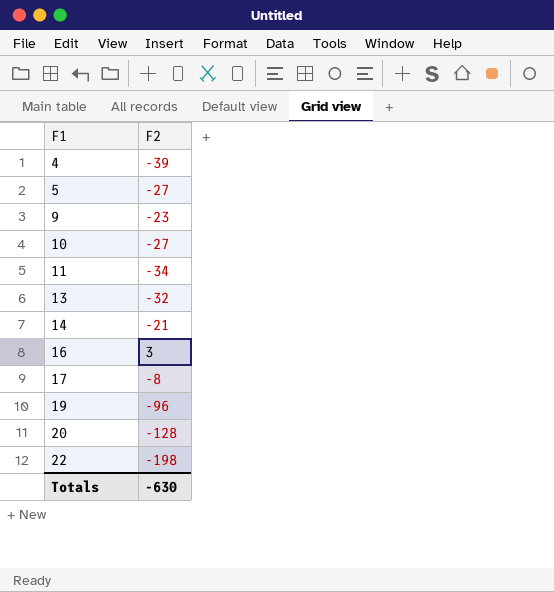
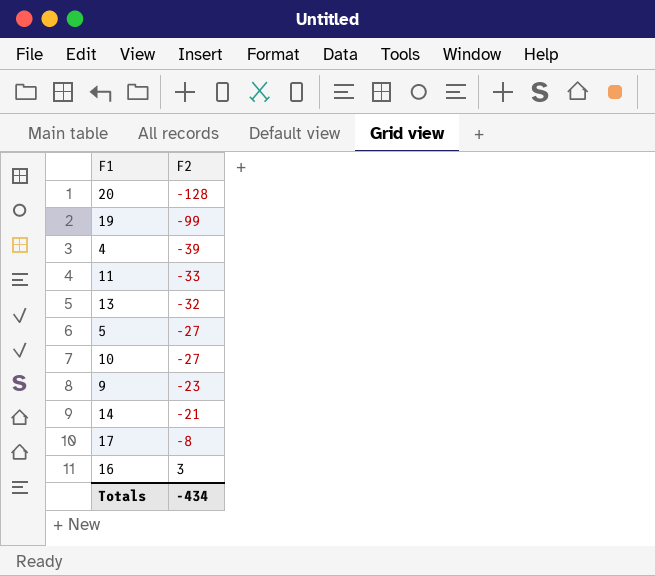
row order: F1 ascending -> F2 ascending
row 22: -198 -> none
19 | F2: -96 -> -99
11 | F2: -34 -> -33
Totals | F2: -630 -> -434

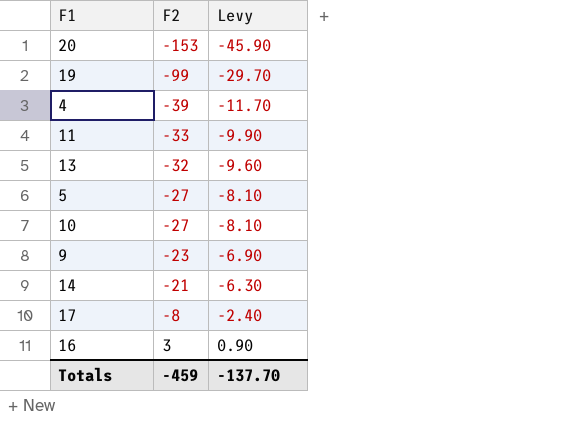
column Levy | formula: none -> [F2] * 0.3
20 | F2: -128 -> -153
Totals | F2: -434 -> -459

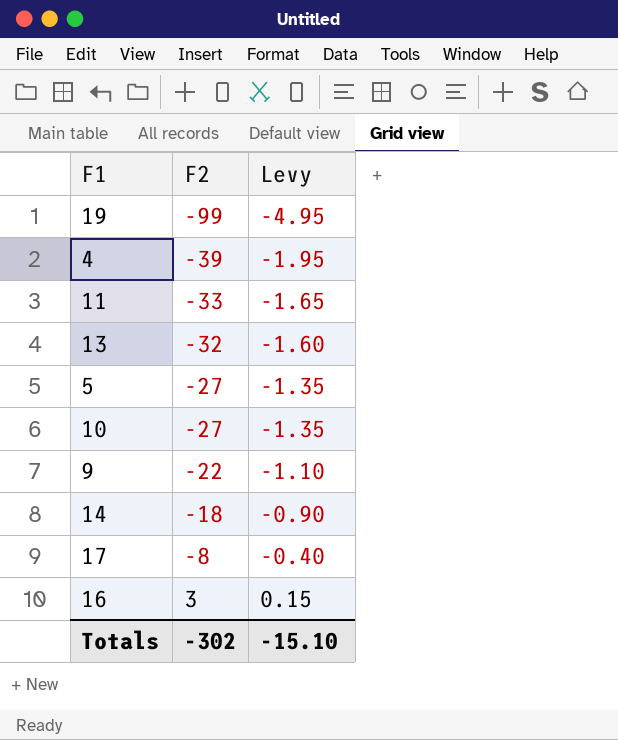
column Levy | formula: [F2] * 0.3 -> [F2] * 0.05
row 20: -153 | -45.90 -> none
9 | F2: -23 -> -22
14 | F2: -21 -> -18
Totals | F2: -459 -> -302
Totals | Levy: -137.70 -> -15.10

